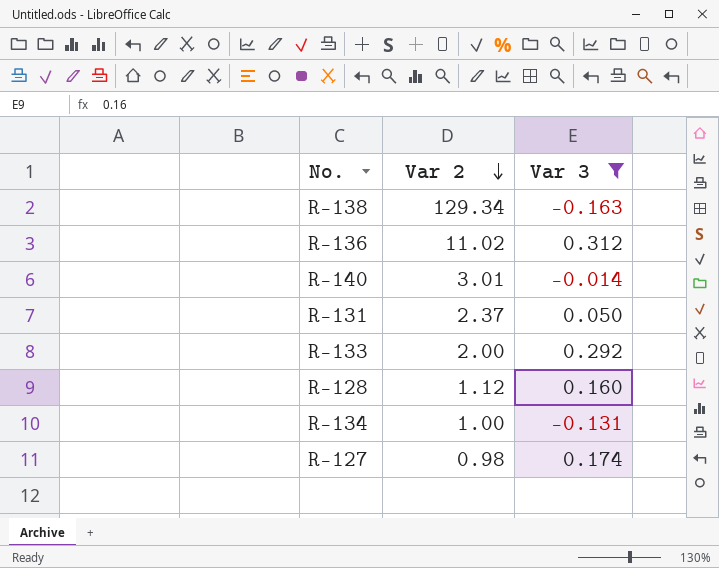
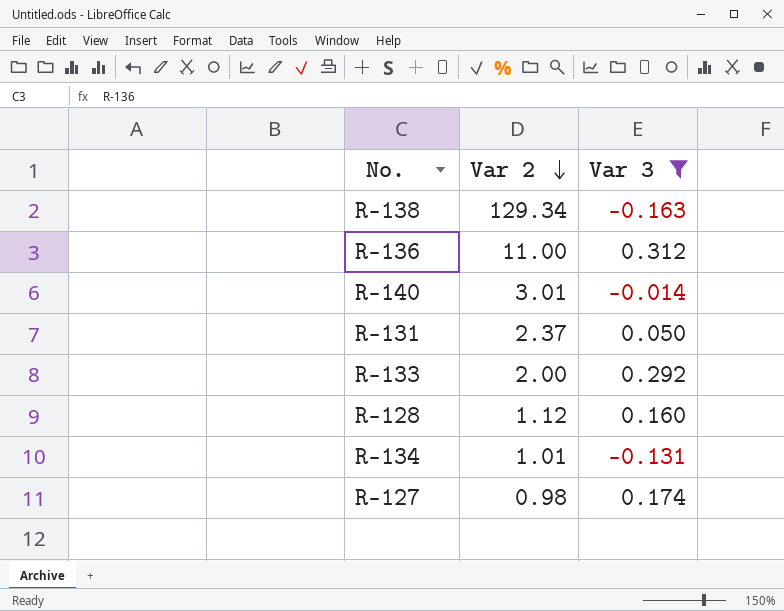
R-136 | Var 2: 11.02 -> 11.00
R-134 | Var 2: 1.00 -> 1.01

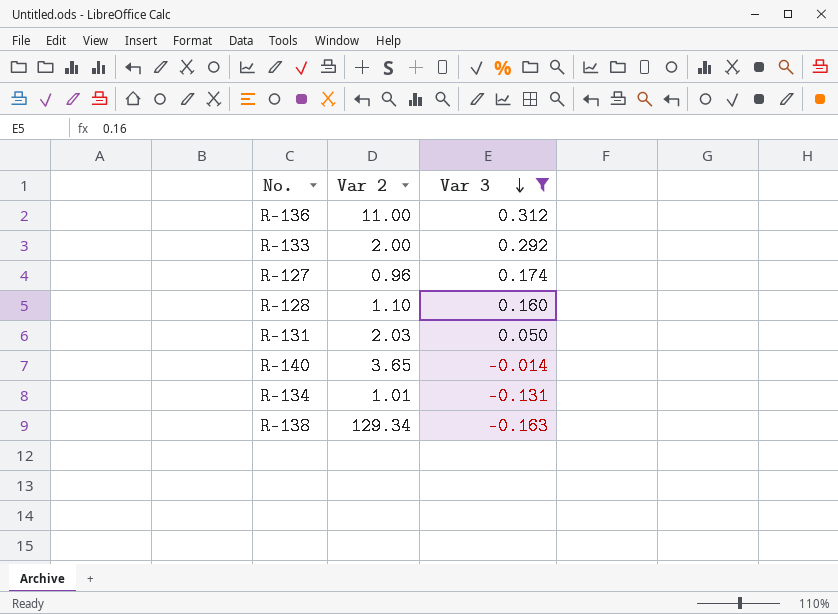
row order: Var 2 descending -> Var 3 descending
R-127 | Var 2: 0.98 -> 0.96
R-128 | Var 2: 1.12 -> 1.10
R-131 | Var 2: 2.37 -> 2.03
R-140 | Var 2: 3.01 -> 3.65

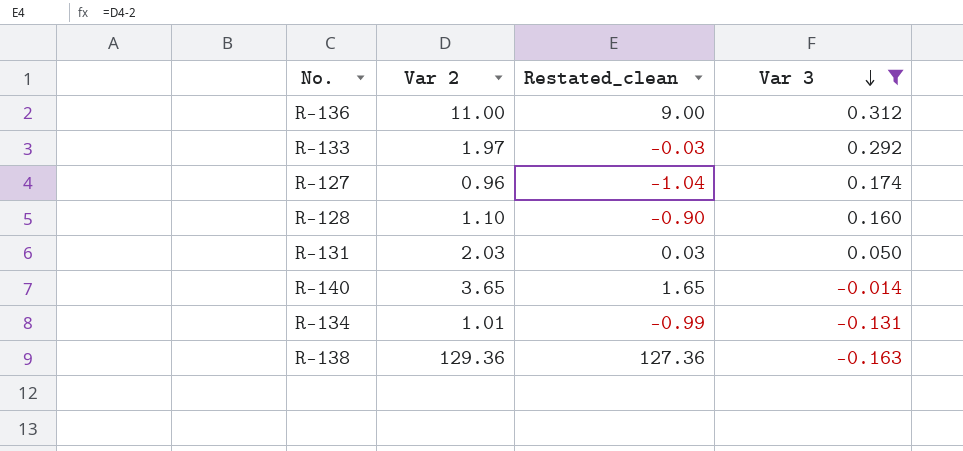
column Restated_clean | formula: none -> [Var 2] - 2
R-133 | Var 2: 2.00 -> 1.97
R-138 | Var 2: 129.34 -> 129.36

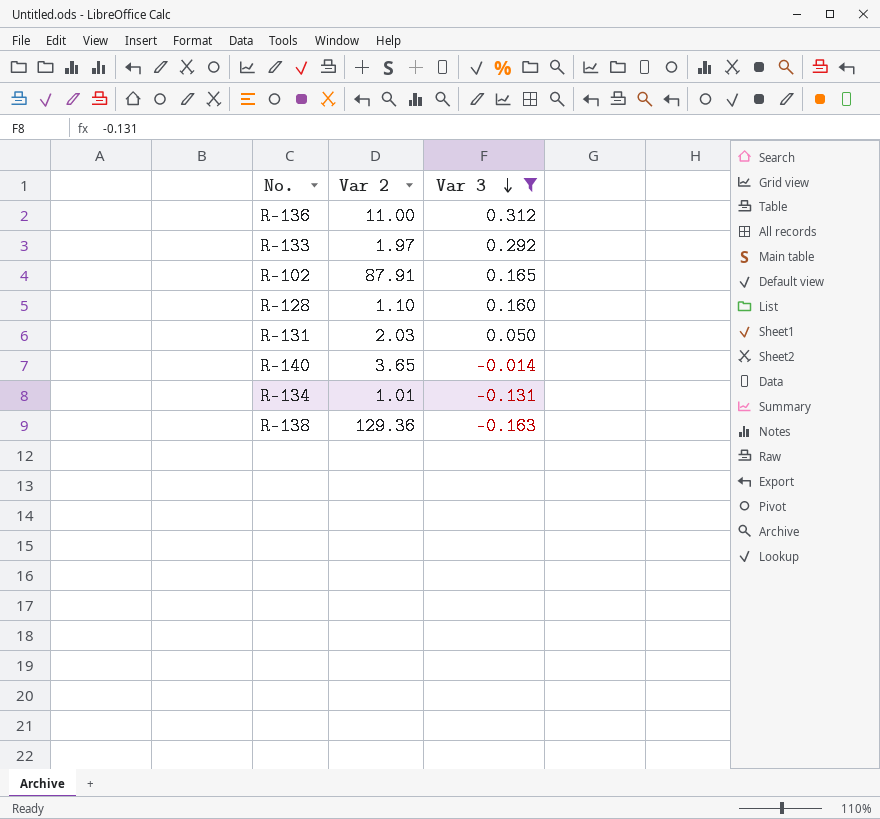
column Restated_clean | formula: [Var 2] - 2 -> none
row R-127: 0.96 | -1.04 | 0.174 -> none
row R-102: none -> 87.91 | 0.165

